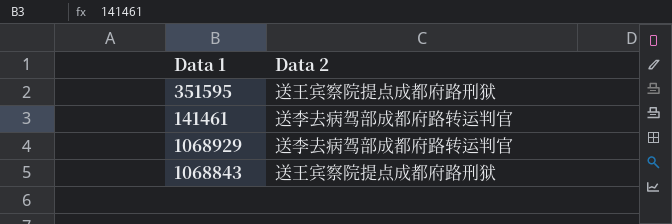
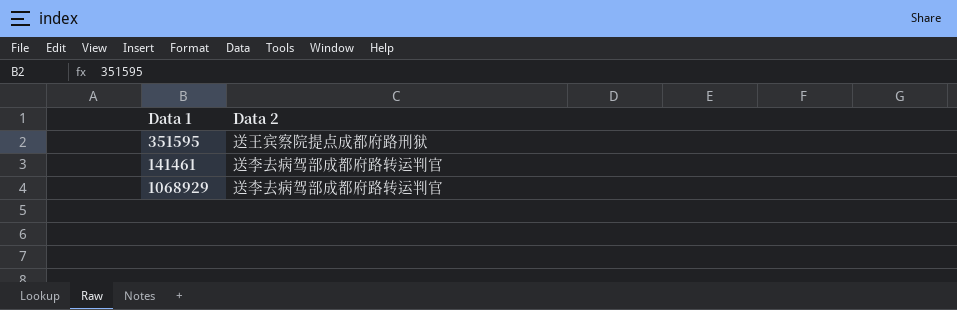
row 1068843: 送王宾察院提点成都府路刑狱 -> none

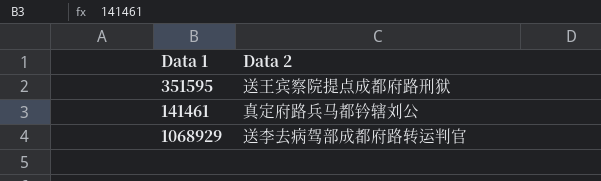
141461 | Data 2: 送李去病驾部成都府路转运判官 -> 真定府路兵马都钤辖刘公

